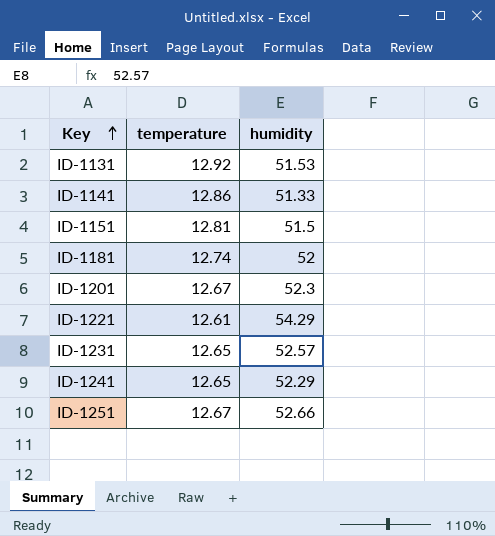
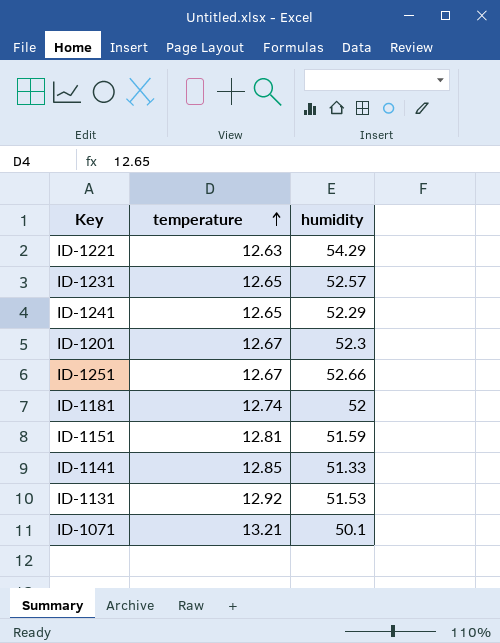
row order: Key ascending -> temperature ascending
ID-1221 | temperature: 12.61 -> 12.63
ID-1151 | humidity: 51.5 -> 51.59
ID-1141 | temperature: 12.86 -> 12.85
row ID-1071: none -> 13.21 | 50.1

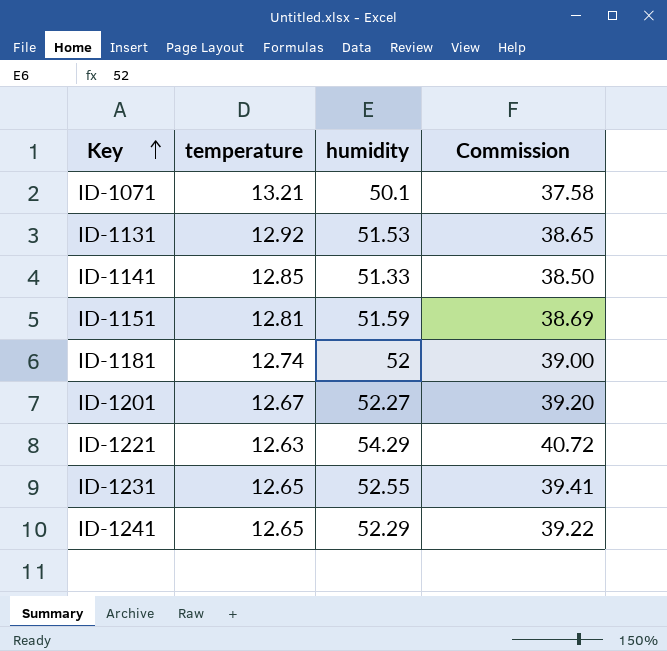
row order: temperature ascending -> Key ascending
column Commission | formula: none -> [humidity] * 0.75
row ID-1251: 12.67 | 52.66 -> none
ID-1201 | humidity: 52.3 -> 52.27
ID-1231 | humidity: 52.57 -> 52.55

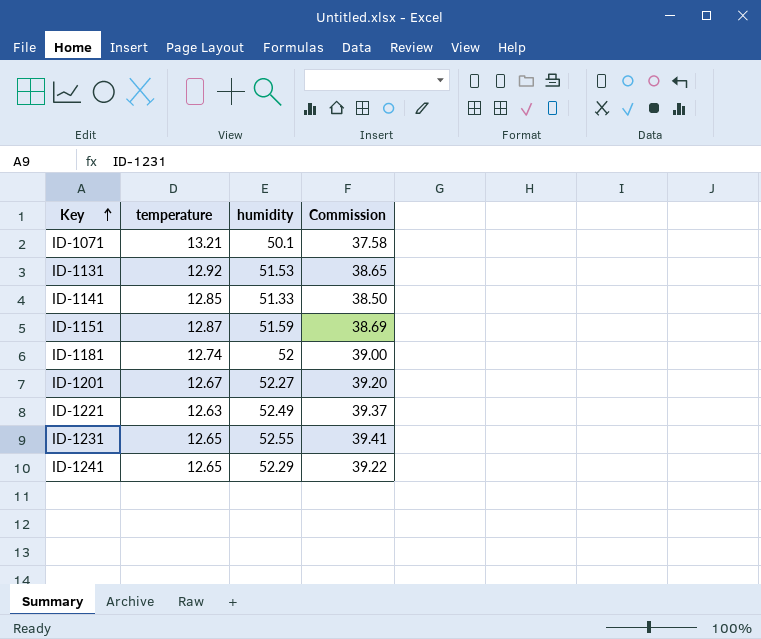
ID-1151 | temperature: 12.81 -> 12.87
ID-1221 | humidity: 54.29 -> 52.49
ID-1221 | Commission: 40.72 -> 39.37

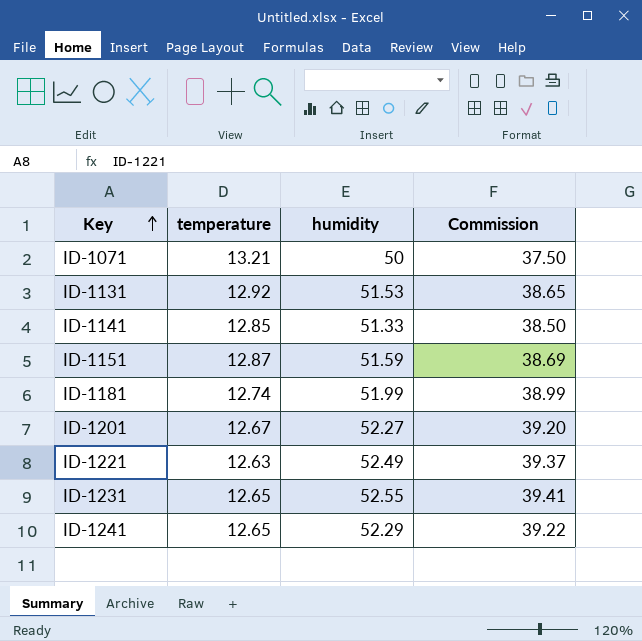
ID-1071 | humidity: 50.1 -> 50
ID-1071 | Commission: 37.58 -> 37.50
ID-1181 | humidity: 52 -> 51.99
ID-1181 | Commission: 39.00 -> 38.99

